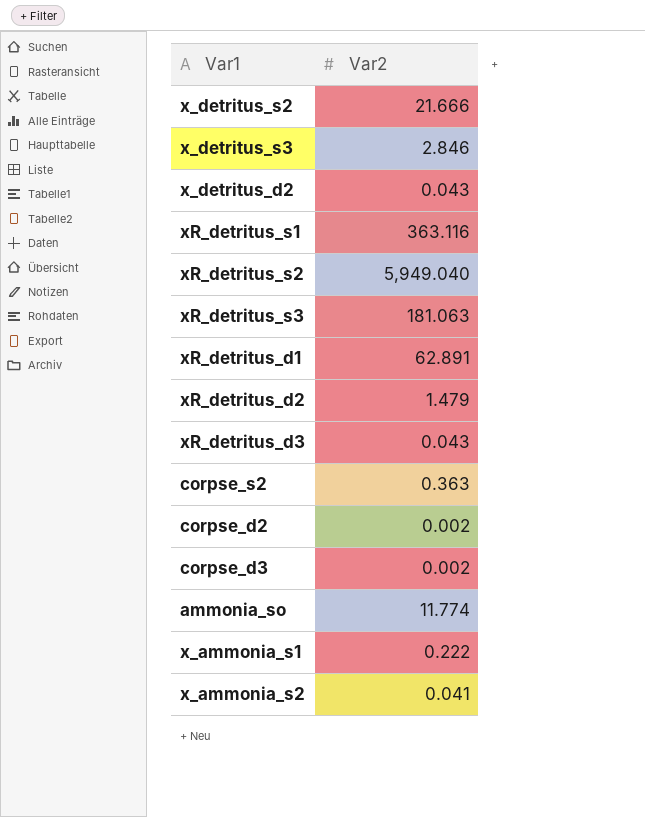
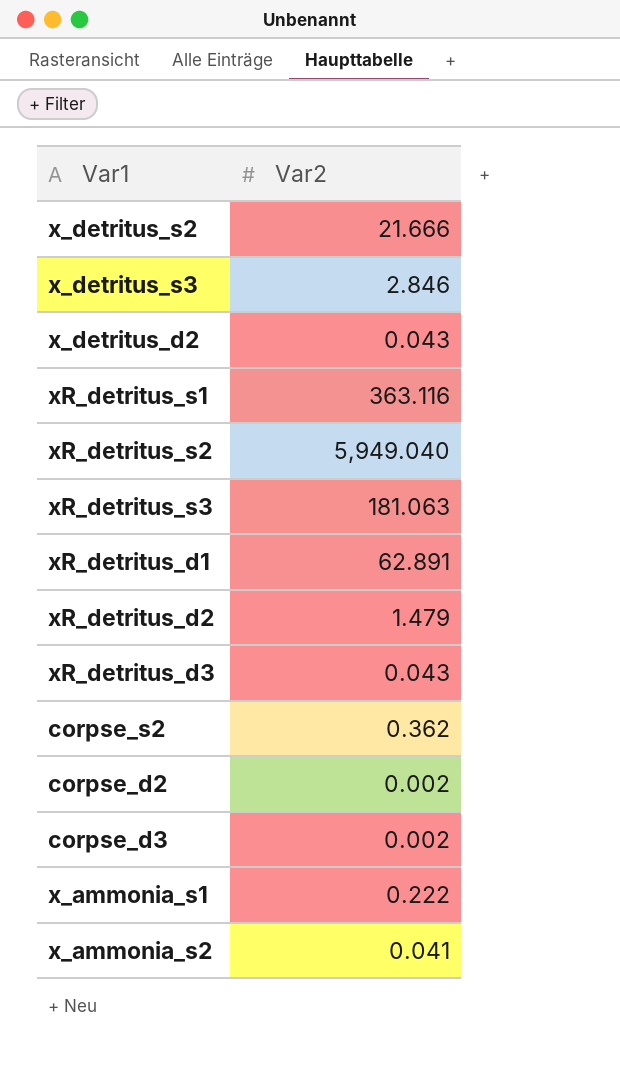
row ammonia_so: 11.774 -> none
corpse_s2 | Var2: 0.363 -> 0.362

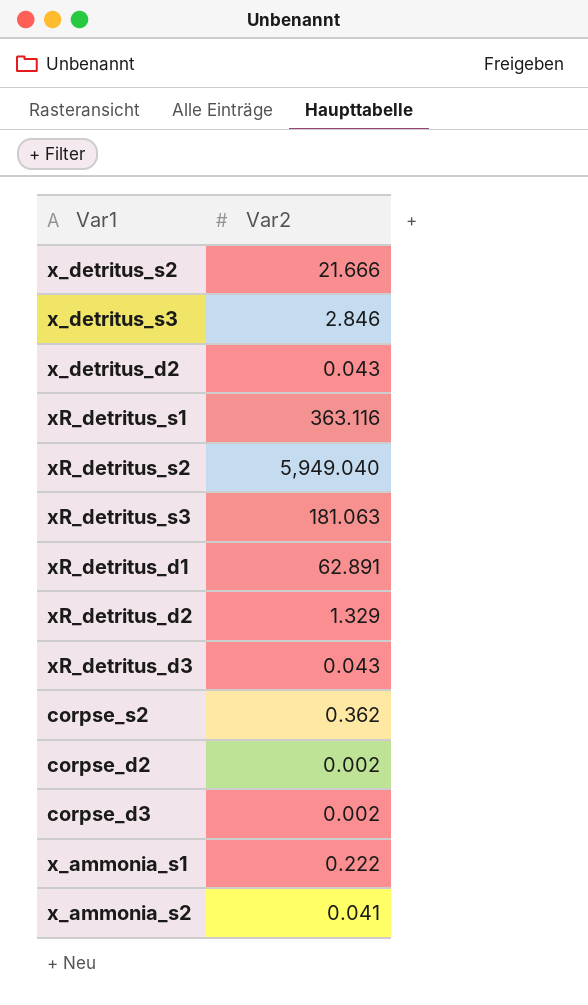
xR_detritus_d2 | Var2: 1.479 -> 1.329

